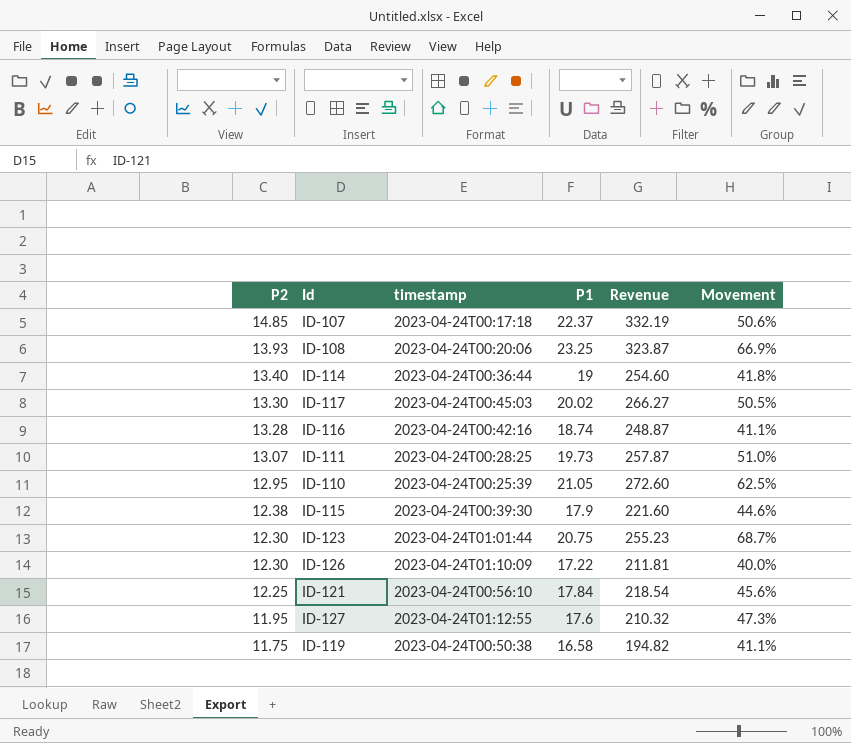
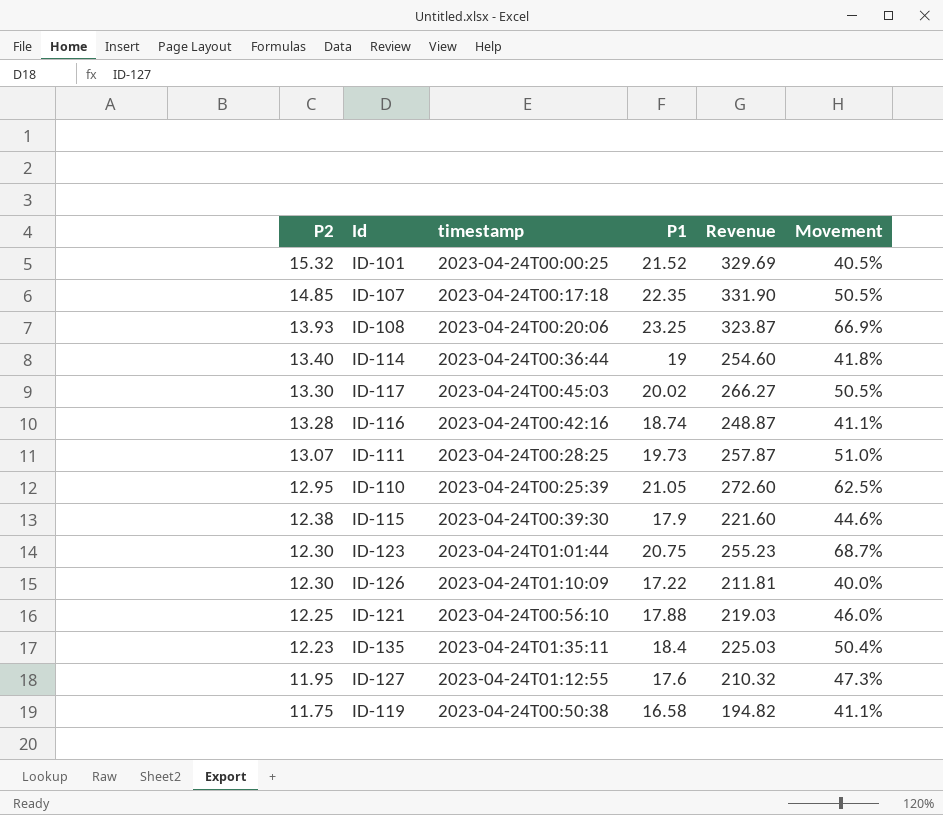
row ID-101: none -> 15.32 | 2023-04-24T00:00:25 | 21.52 | 329.69 | 40.5%
ID-107 | P1: 22.37 -> 22.35
ID-107 | Revenue: 332.19 -> 331.90
ID-107 | Movement: 50.6% -> 50.5%
ID-121 | P1: 17.84 -> 17.88
ID-121 | Revenue: 218.54 -> 219.03
ID-121 | Movement: 45.6% -> 46.0%
row ID-135: none -> 12.23 | 2023-04-24T01:35:11 | 18.4 | 225.03 | 50.4%

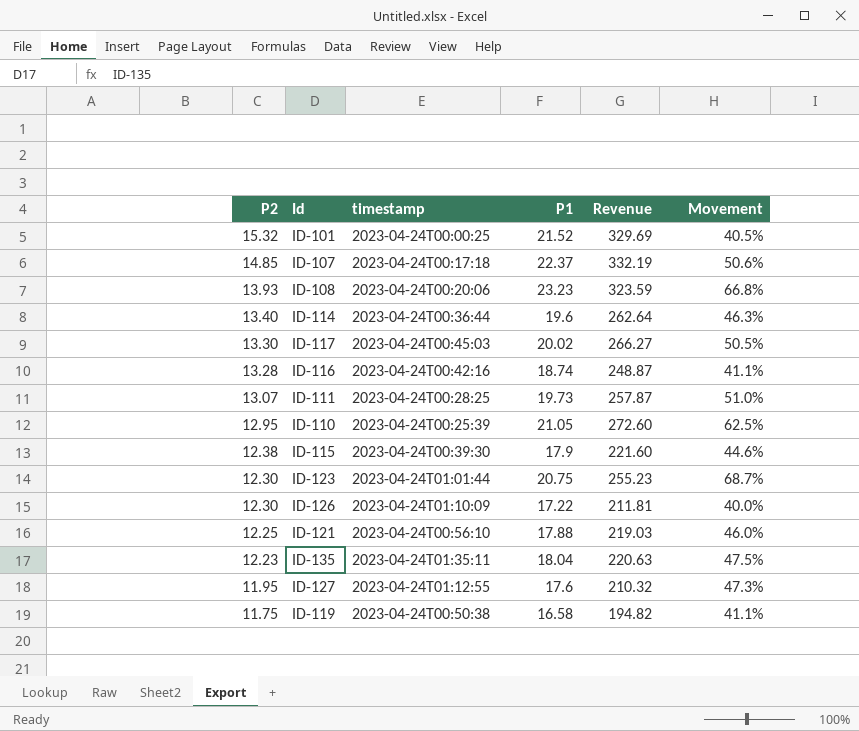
ID-107 | P1: 22.35 -> 22.37
ID-107 | Revenue: 331.90 -> 332.19
ID-107 | Movement: 50.5% -> 50.6%
ID-108 | P1: 23.25 -> 23.23
ID-108 | Revenue: 323.87 -> 323.59
ID-108 | Movement: 66.9% -> 66.8%
ID-114 | P1: 19 -> 19.6
ID-114 | Revenue: 254.60 -> 262.64
ID-114 | Movement: 41.8% -> 46.3%
ID-135 | P1: 18.4 -> 18.04
ID-135 | Revenue: 225.03 -> 220.63
ID-135 | Movement: 50.4% -> 47.5%

